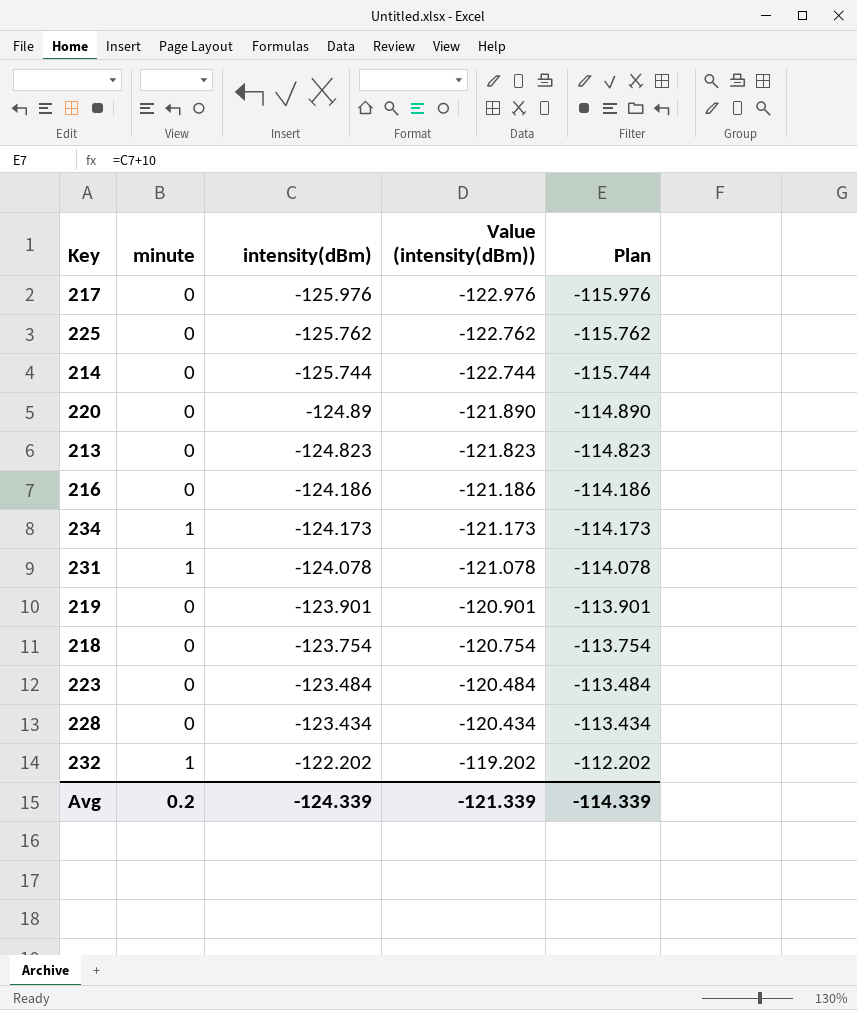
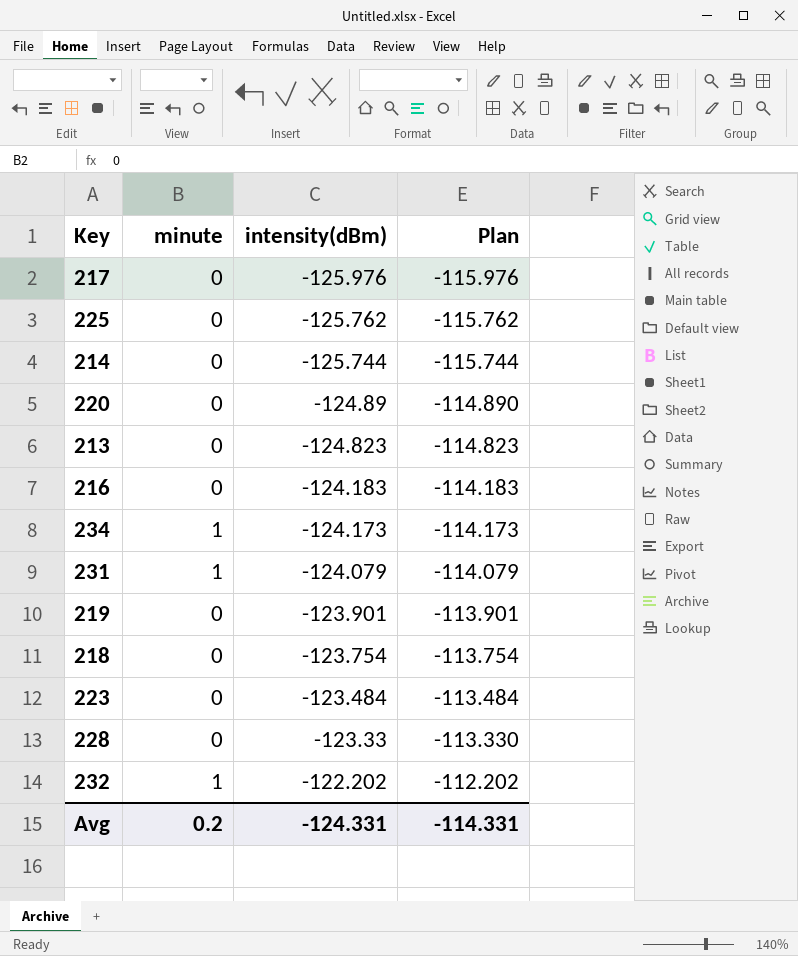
column Value (intensity(dBm)) | formula: [intensity(dBm)] + 3 -> none
216 | intensity(dBm): -124.186 -> -124.183
216 | Plan: -114.186 -> -114.183
231 | intensity(dBm): -124.078 -> -124.079
231 | Plan: -114.078 -> -114.079
228 | intensity(dBm): -123.434 -> -123.33
228 | Plan: -113.434 -> -113.330
Avg | intensity(dBm): -124.339 -> -124.331
Avg | Plan: -114.339 -> -114.331

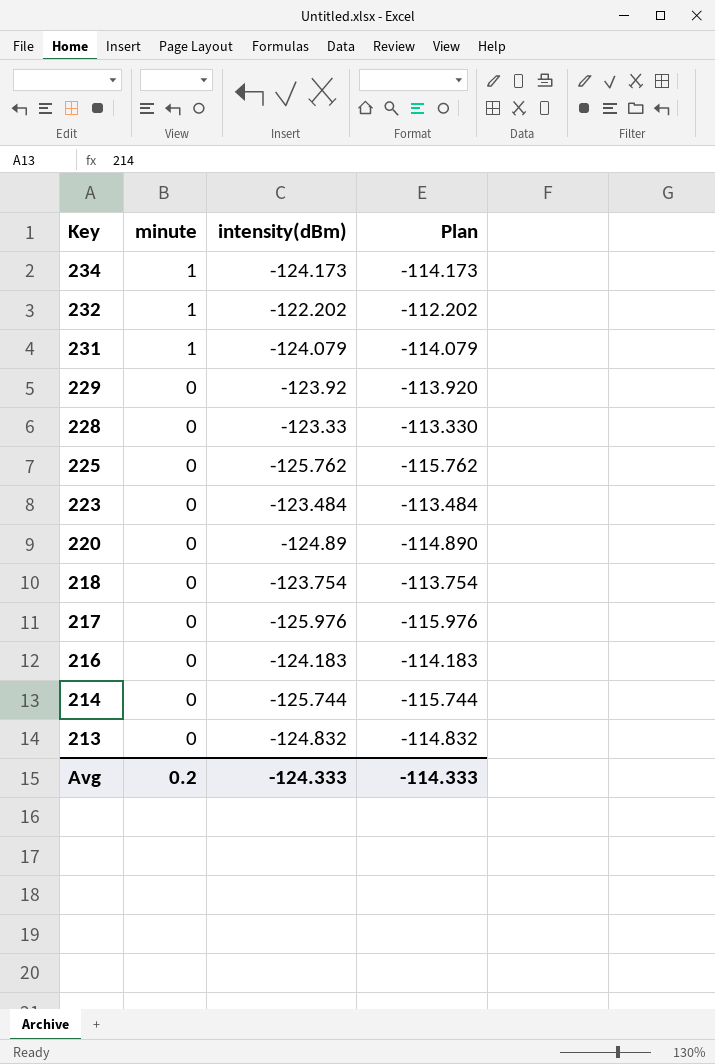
row order: intensity(dBm) ascending -> Key descending
row 219: 0 | -123.901 | -113.901 -> none
row 229: none -> 0 | -123.92 | -113.920
213 | intensity(dBm): -124.823 -> -124.832
213 | Plan: -114.823 -> -114.832
Avg | intensity(dBm): -124.331 -> -124.333
Avg | Plan: -114.331 -> -114.333

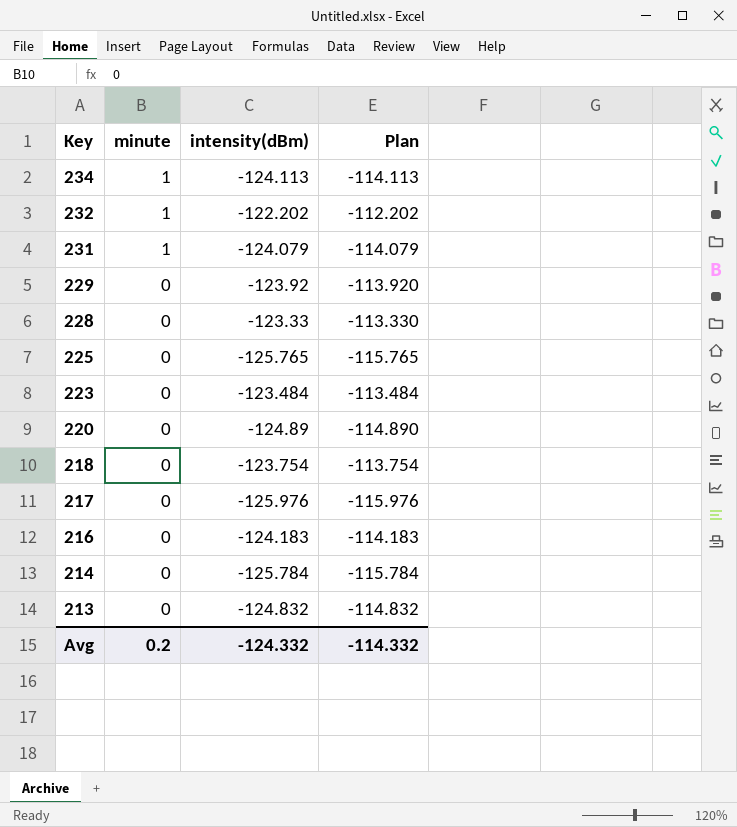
234 | intensity(dBm): -124.173 -> -124.113
234 | Plan: -114.173 -> -114.113
225 | intensity(dBm): -125.762 -> -125.765
225 | Plan: -115.762 -> -115.765
214 | intensity(dBm): -125.744 -> -125.784
214 | Plan: -115.744 -> -115.784
Avg | intensity(dBm): -124.333 -> -124.332
Avg | Plan: -114.333 -> -114.332

